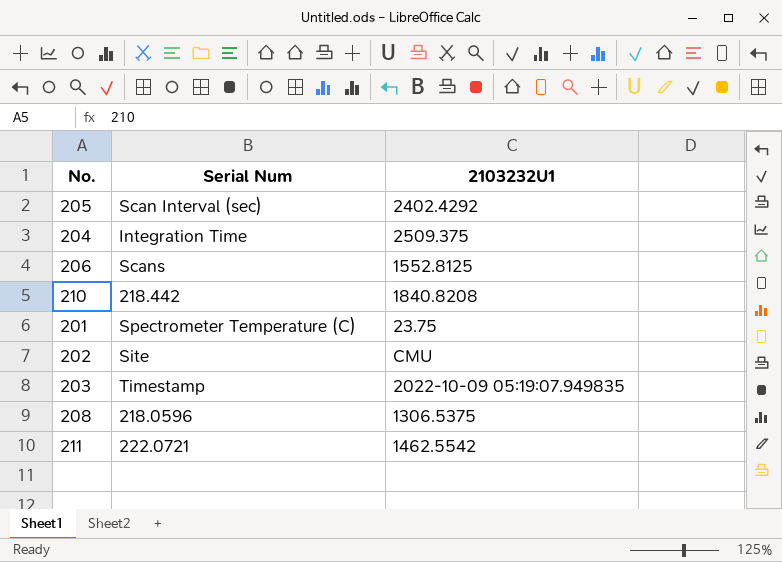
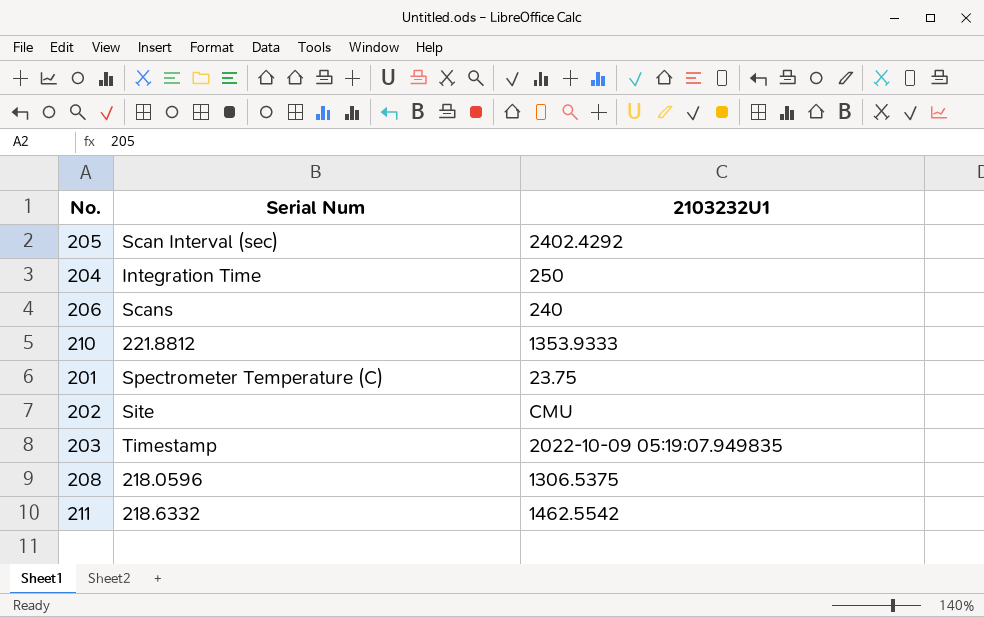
204 | 2103232U1: 2509.375 -> 250
206 | 2103232U1: 1552.8125 -> 240
210 | Serial Num: 218.442 -> 221.8812
210 | 2103232U1: 1840.8208 -> 1353.9333
211 | Serial Num: 222.0721 -> 218.6332

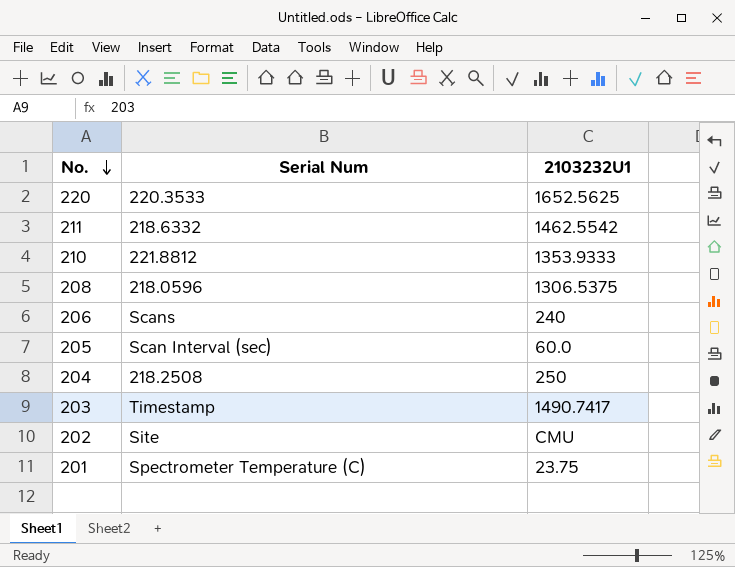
row order: none -> No. descending
row 220: none -> 220.3533 | 1652.5625
205 | 2103232U1: 2402.4292 -> 60.0
204 | Serial Num: Integration Time -> 218.2508
203 | 2103232U1: 2022-10-09 05:19:07.949835 -> 1490.7417

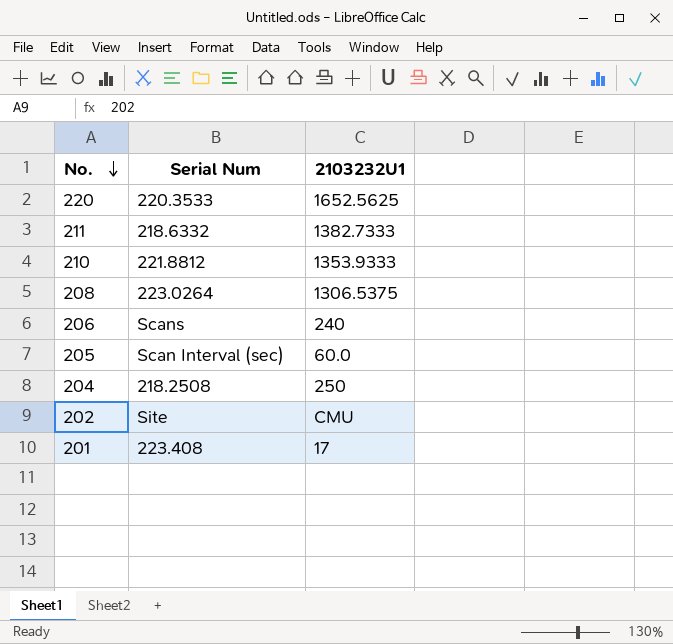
row 203: Timestamp | 1490.7417 -> none
211 | 2103232U1: 1462.5542 -> 1382.7333
208 | Serial Num: 218.0596 -> 223.0264
201 | Serial Num: Spectrometer Temperature (C) -> 223.408
201 | 2103232U1: 23.75 -> 17

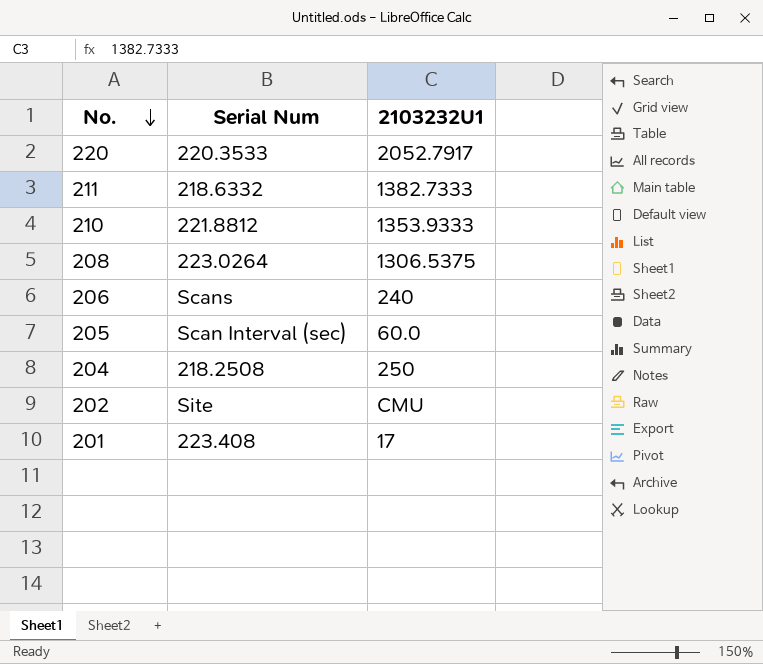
220 | 2103232U1: 1652.5625 -> 2052.7917

